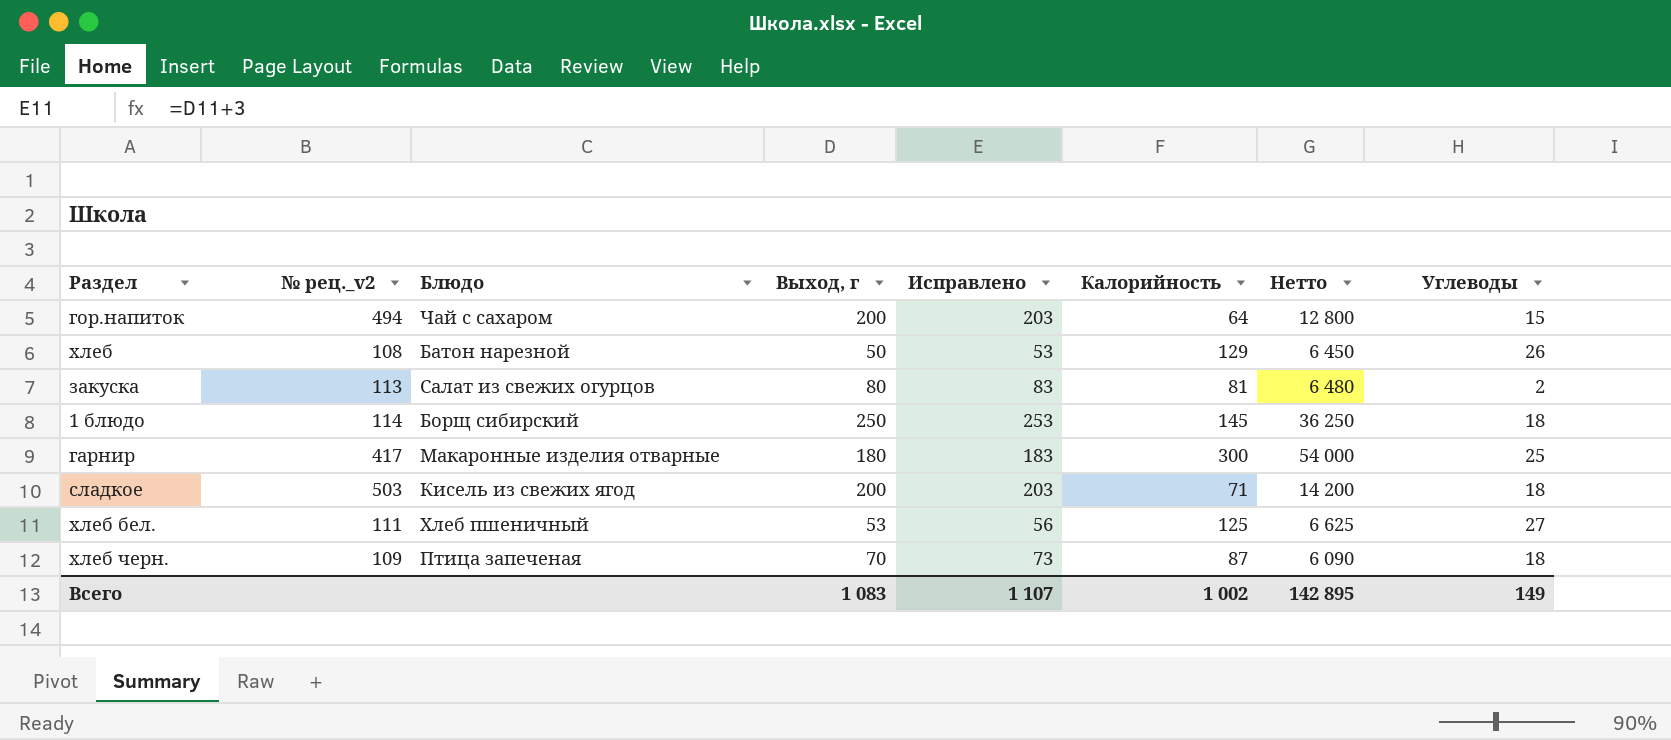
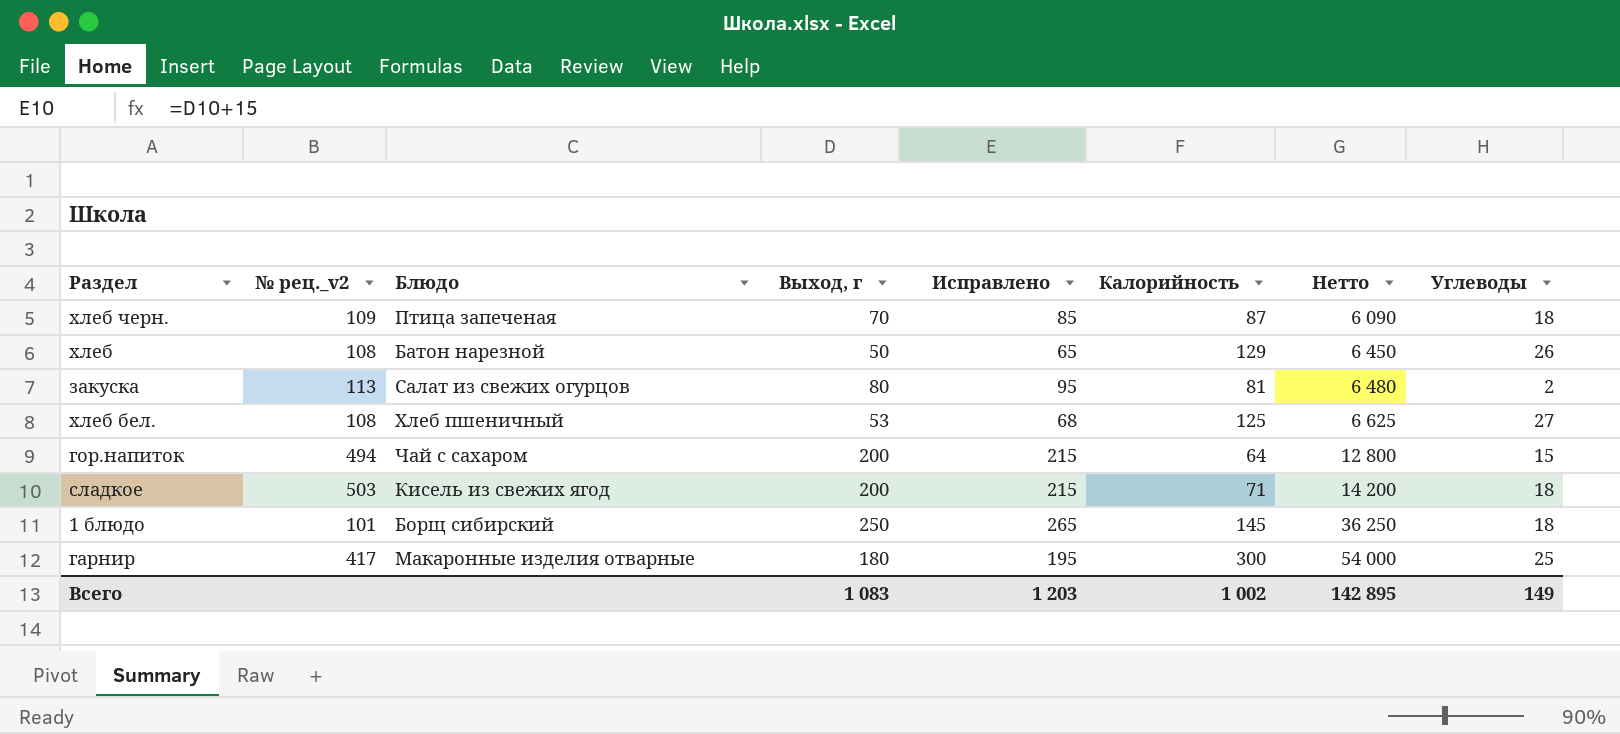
row order: none -> Нетто ascending
column Исправлено | formula: [Выход, г] + 3 -> [Выход, г] + 15
хлеб бел. | № рец._v2: 111 -> 108
1 блюдо | № рец._v2: 114 -> 101
Всего | Исправлено: 1 107 -> 1 203

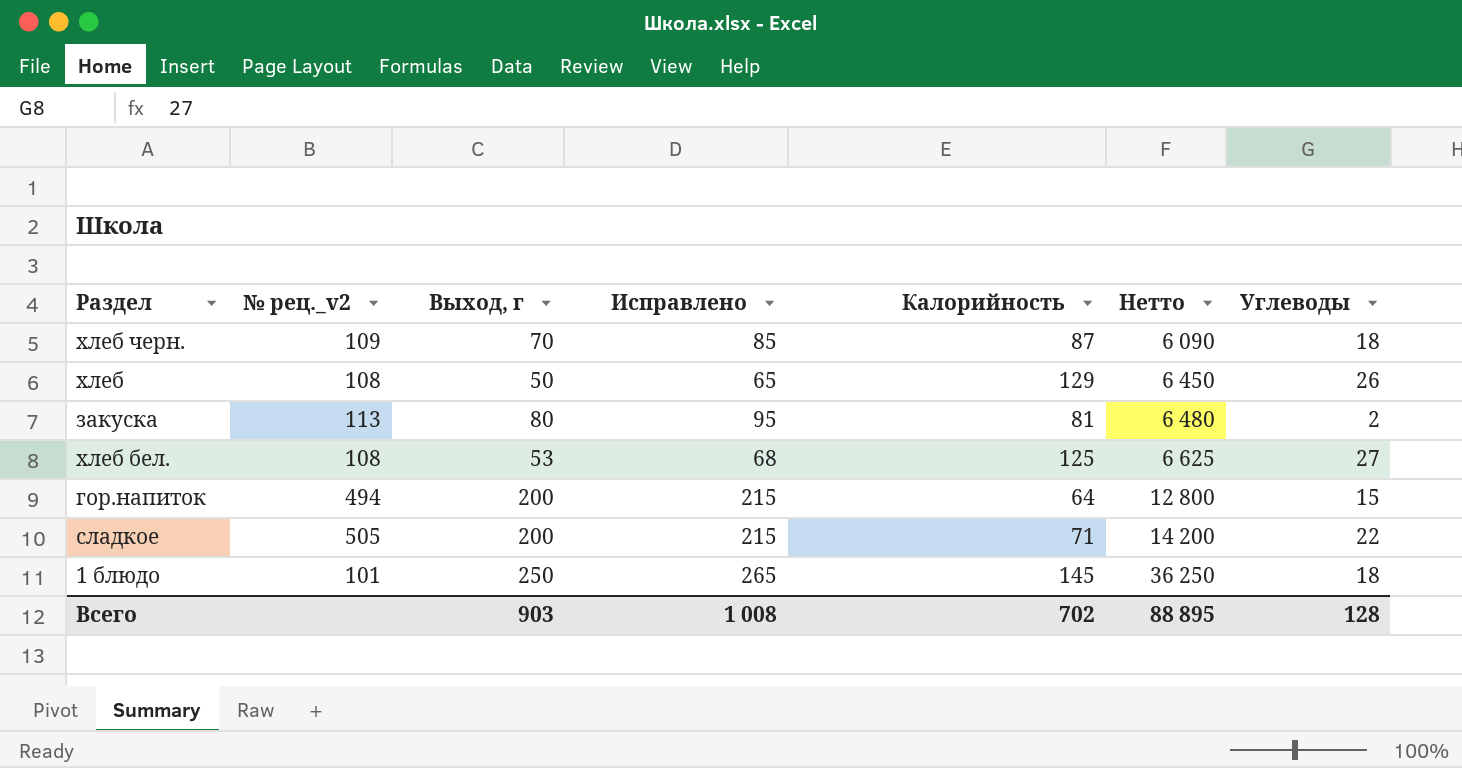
column Блюдо | position: 3 -> none
row гарнир: 417 | Макаронные изделия отварные | 180 | 195 | 300 | 54 000 | 25 -> none
сладкое | № рец._v2: 503 -> 505
сладкое | Углеводы: 18 -> 22
Всего | Выход, г: 1 083 -> 903
Всего | Исправлено: 1 203 -> 1 008
Всего | Калорийность: 1 002 -> 702
Всего | Нетто: 142 895 -> 88 895
Всего | Углеводы: 149 -> 128

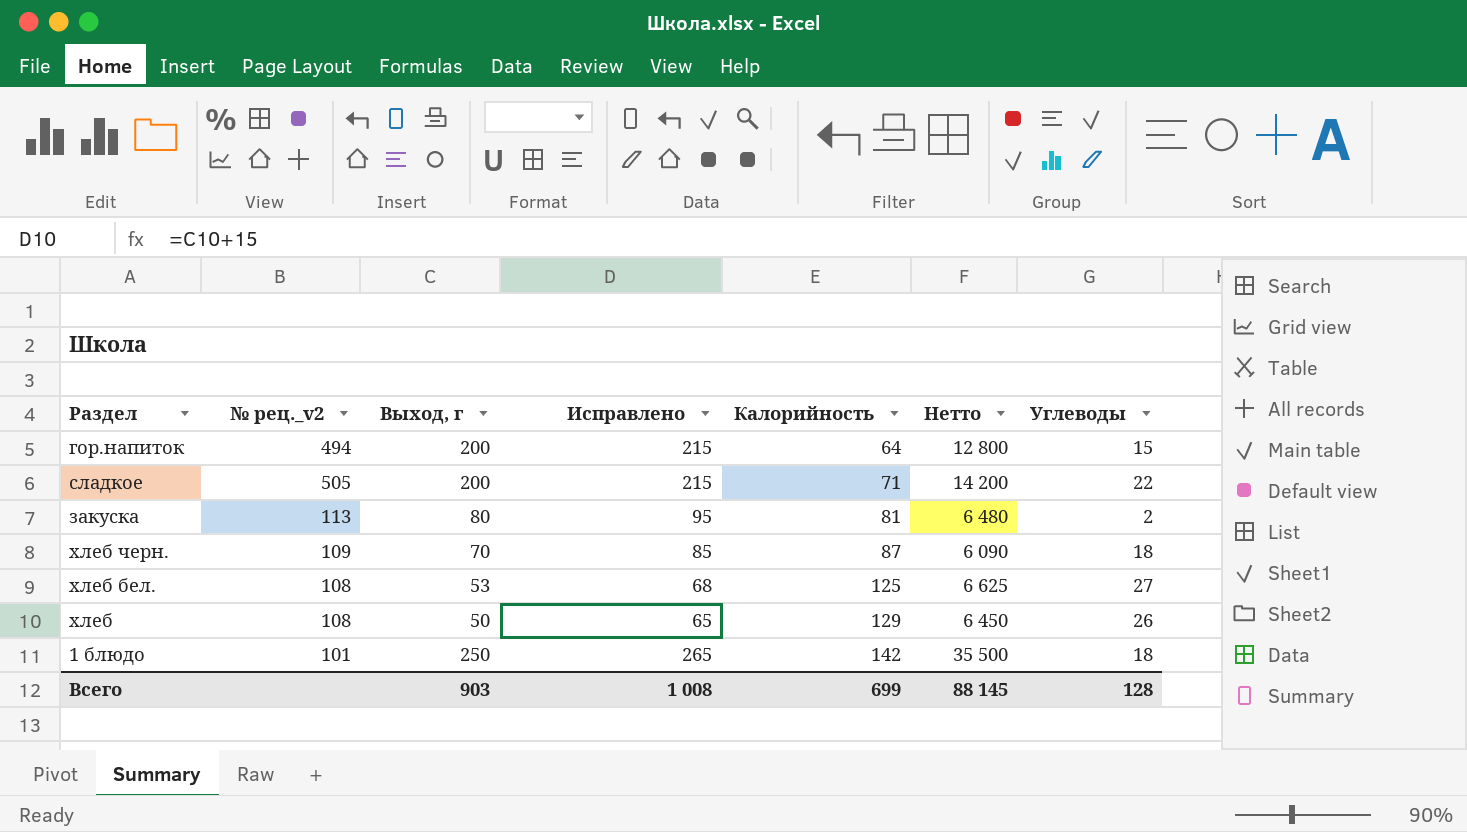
row order: Нетто ascending -> Калорийность ascending
1 блюдо | Калорийность: 145 -> 142
1 блюдо | Нетто: 36 250 -> 35 500
Всего | Калорийность: 702 -> 699
Всего | Нетто: 88 895 -> 88 145

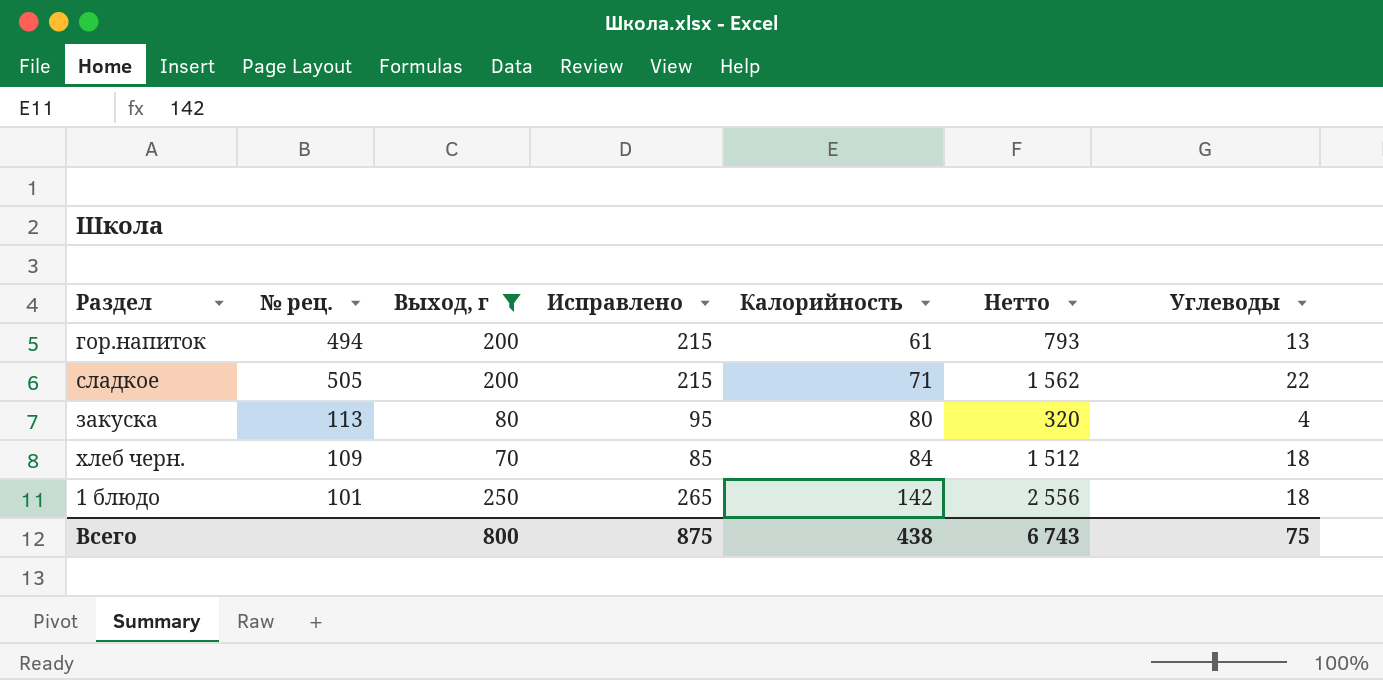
filter: none -> Выход, г >= 70
column name: № рец._v2 -> № рец.
column Нетто | formula: [Выход, г] * [Калорийность] -> [Калорийность] * [Углеводы]
гор.напиток | Калорийность: 64 -> 61
гор.напиток | Углеводы: 15 -> 13
закуска | Калорийность: 81 -> 80
закуска | Углеводы: 2 -> 4
хлеб черн. | Калорийность: 87 -> 84
Всего | Выход, г: 903 -> 800
Всего | Исправлено: 1 008 -> 875
Всего | Калорийность: 699 -> 438
Всего | Нетто: 88 145 -> 6 743
Всего | Углеводы: 128 -> 75

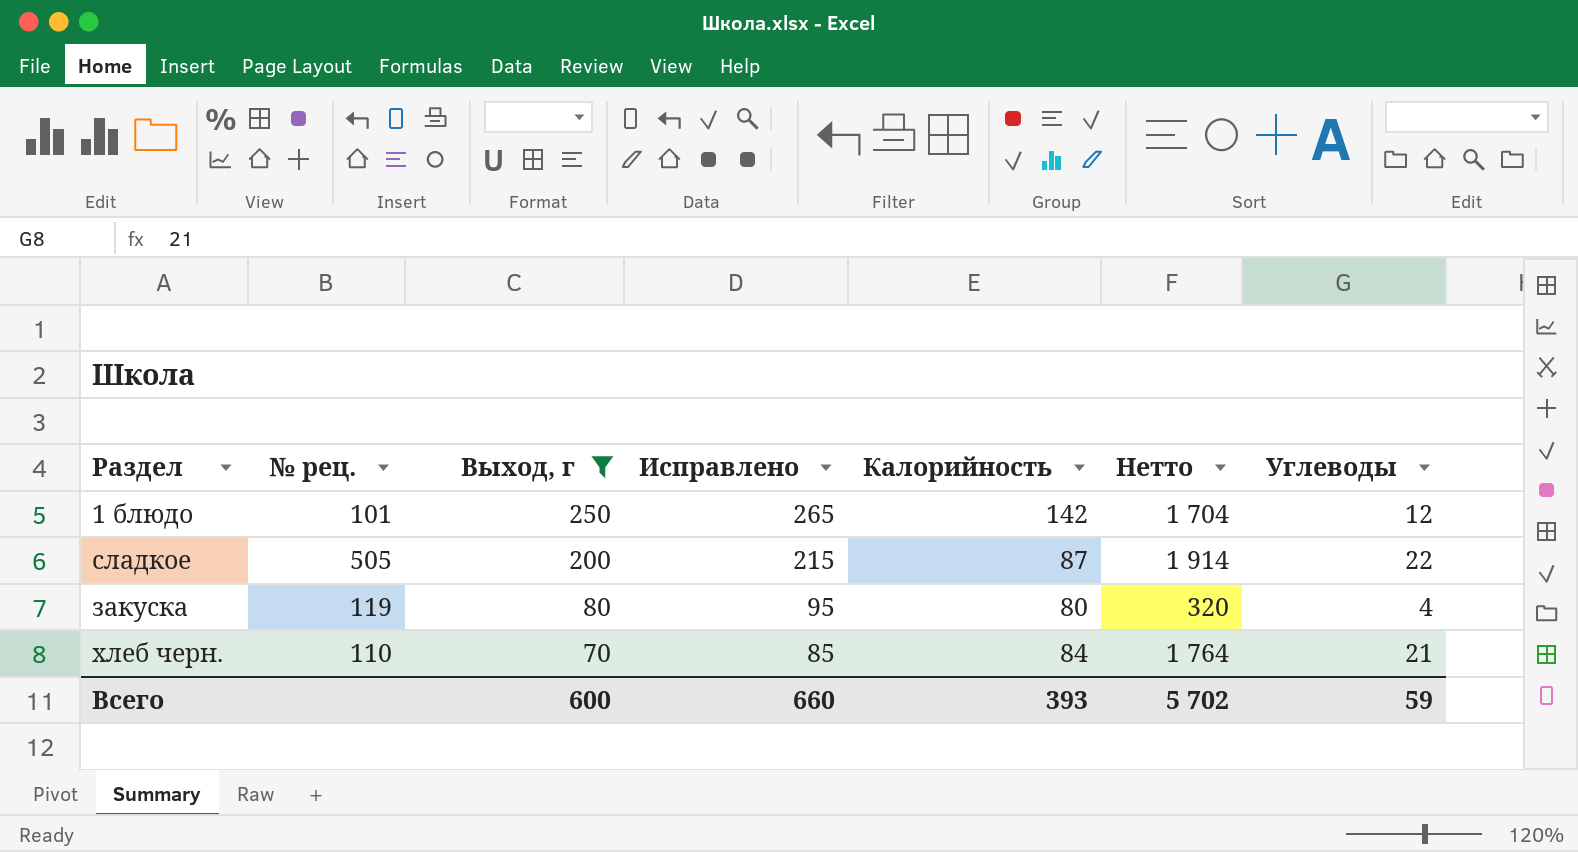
row order: Калорийность ascending -> Выход, г descending
row гор.напиток: 494 | 200 | 215 | 61 | 793 | 13 -> none
1 блюдо | Нетто: 2 556 -> 1 704
1 блюдо | Углеводы: 18 -> 12
сладкое | Калорийность: 71 -> 87
сладкое | Нетто: 1 562 -> 1 914
закуска | № рец.: 113 -> 119
хлеб черн. | № рец.: 109 -> 110
хлеб черн. | Нетто: 1 512 -> 1 764
хлеб черн. | Углеводы: 18 -> 21
Всего | Выход, г: 800 -> 600
Всего | Исправлено: 875 -> 660
Всего | Калорийность: 438 -> 393
Всего | Нетто: 6 743 -> 5 702
Всего | Углеводы: 75 -> 59

